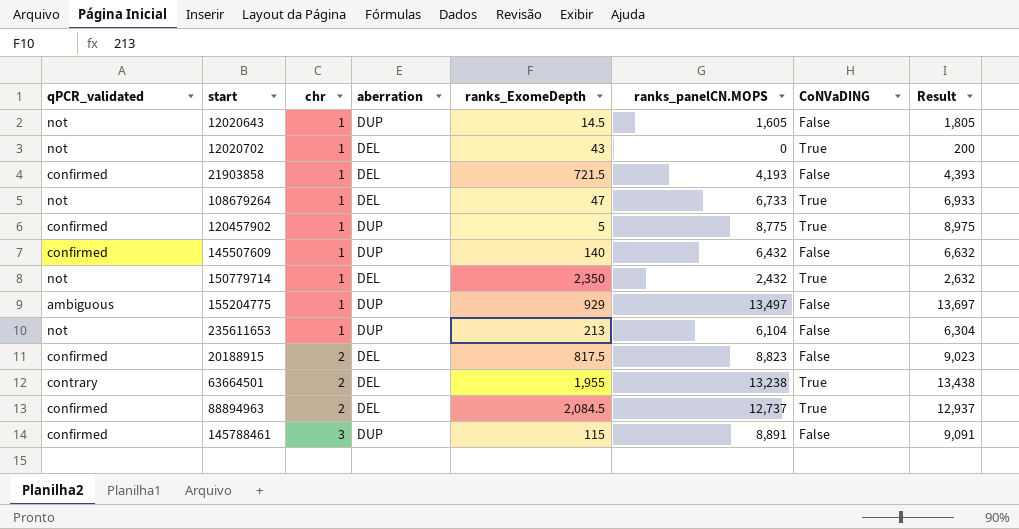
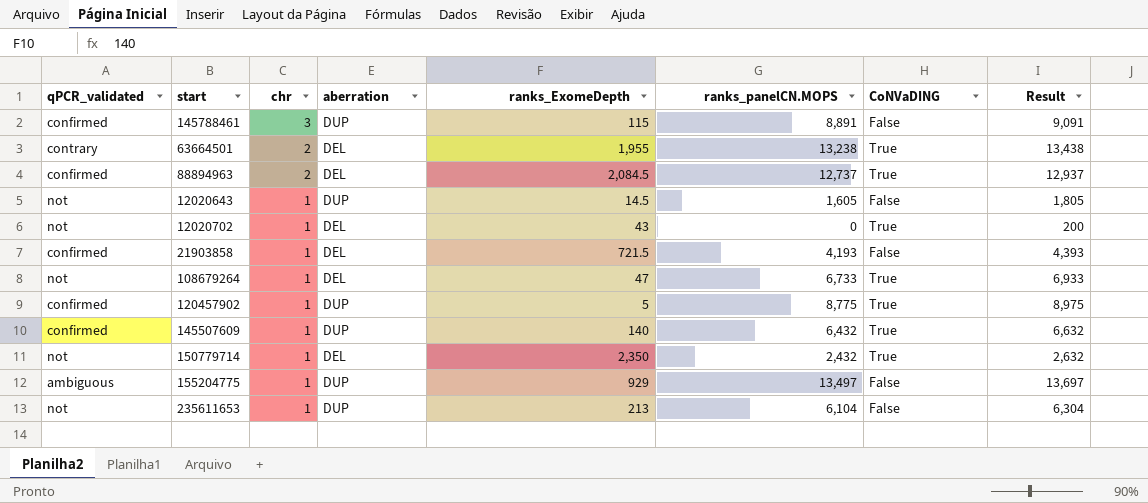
row order: chr ascending -> chr descending
row 20188915: confirmed | 2 | DEL | 817.5 | 8,823 | False | 9,023 -> none
145507609 | CoNVaDING: False -> True

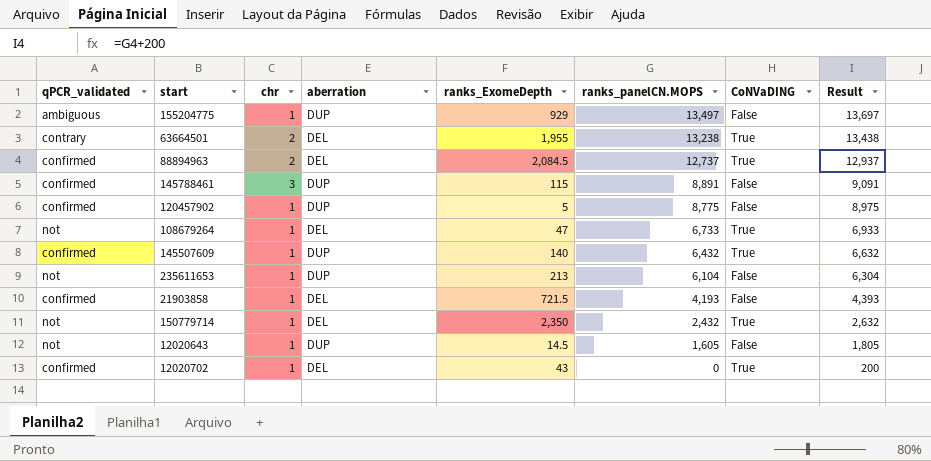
row order: chr descending -> ranks_panelCN.MOPS descending
120457902 | CoNVaDING: True -> False
12020702 | qPCR_validated: not -> confirmed

